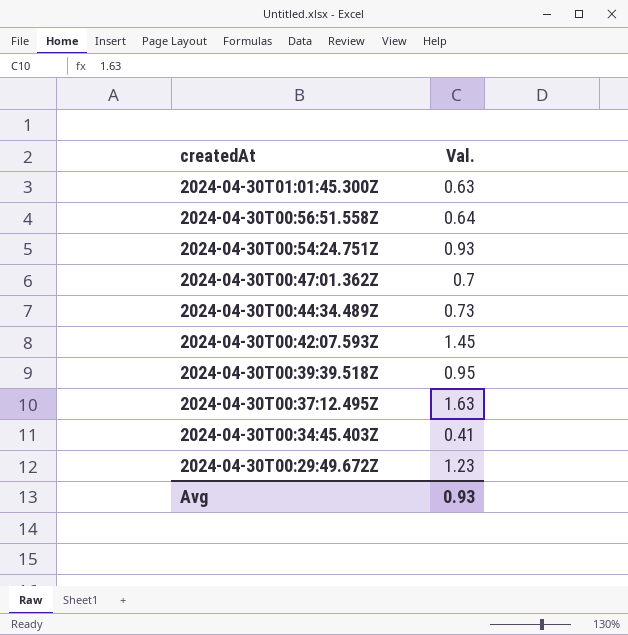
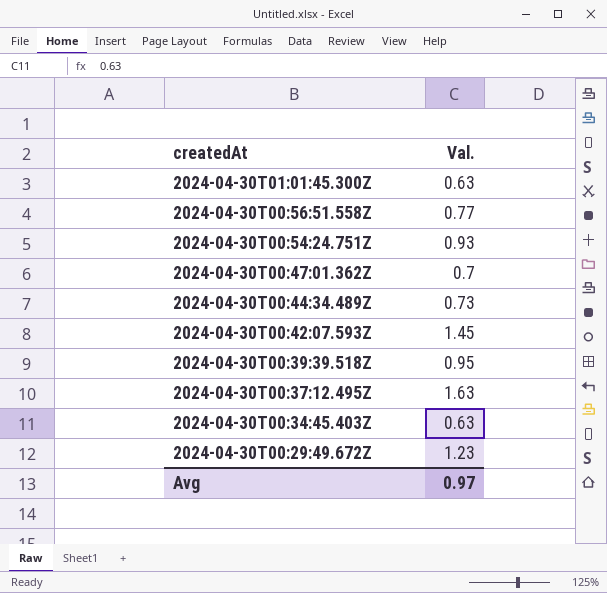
2024-04-30T00:56:51.558Z | Val.: 0.64 -> 0.77
2024-04-30T00:34:45.403Z | Val.: 0.41 -> 0.63
Avg | Val.: 0.93 -> 0.97

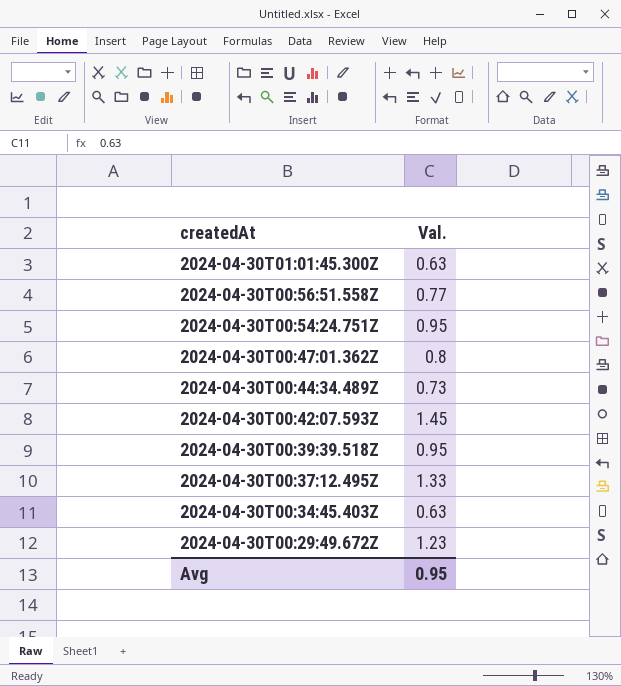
2024-04-30T00:54:24.751Z | Val.: 0.93 -> 0.95
2024-04-30T00:47:01.362Z | Val.: 0.7 -> 0.8
2024-04-30T00:37:12.495Z | Val.: 1.63 -> 1.33
Avg | Val.: 0.97 -> 0.95

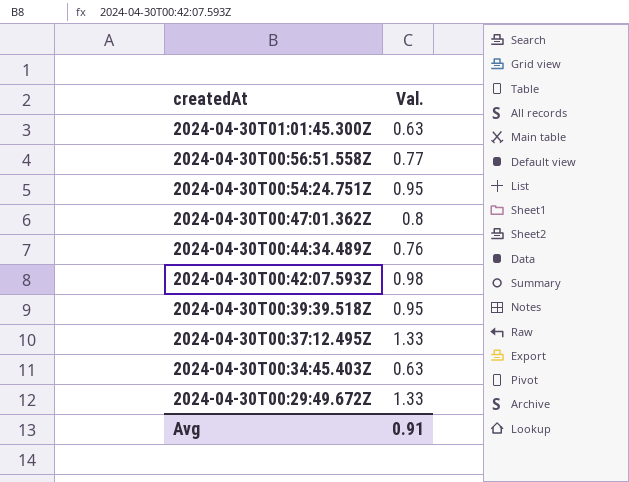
2024-04-30T00:44:34.489Z | Val.: 0.73 -> 0.76
2024-04-30T00:42:07.593Z | Val.: 1.45 -> 0.98
2024-04-30T00:29:49.672Z | Val.: 1.23 -> 1.33
Avg | Val.: 0.95 -> 0.91

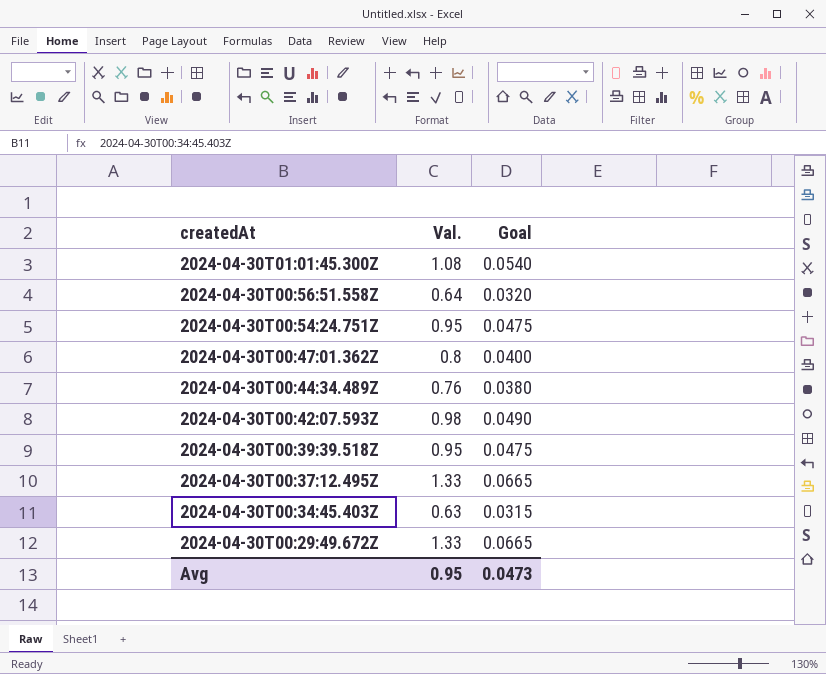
column Goal | formula: none -> [Val.] * 0.05
2024-04-30T01:01:45.300Z | Val.: 0.63 -> 1.08
2024-04-30T00:56:51.558Z | Val.: 0.77 -> 0.64
Avg | Val.: 0.91 -> 0.95

